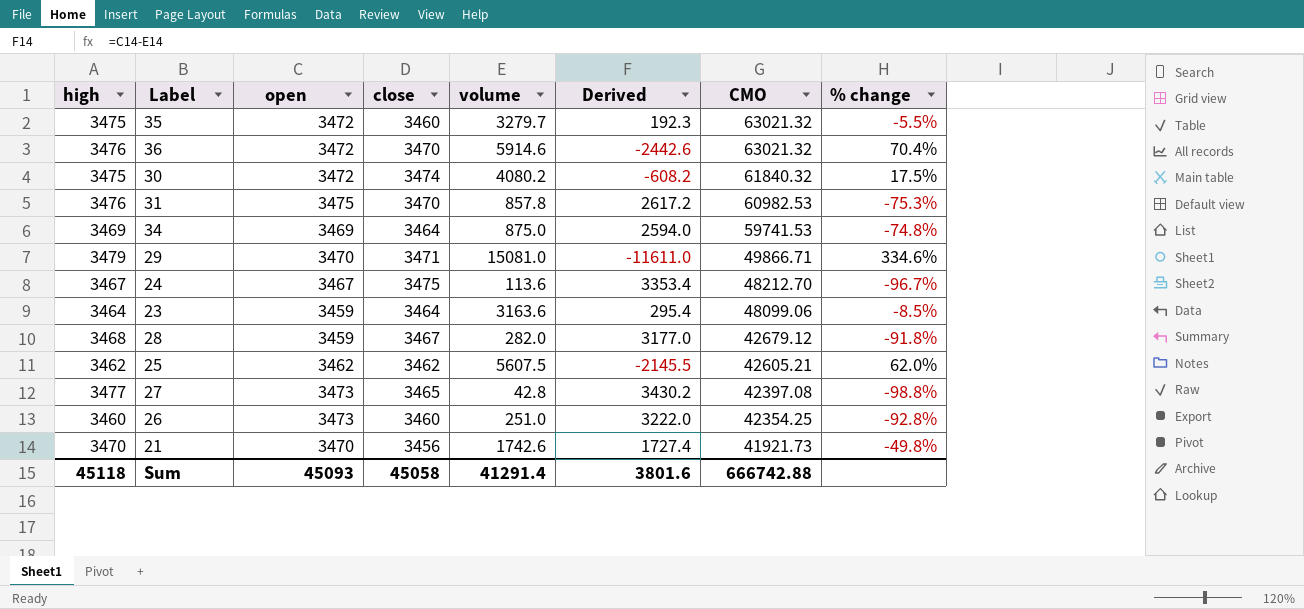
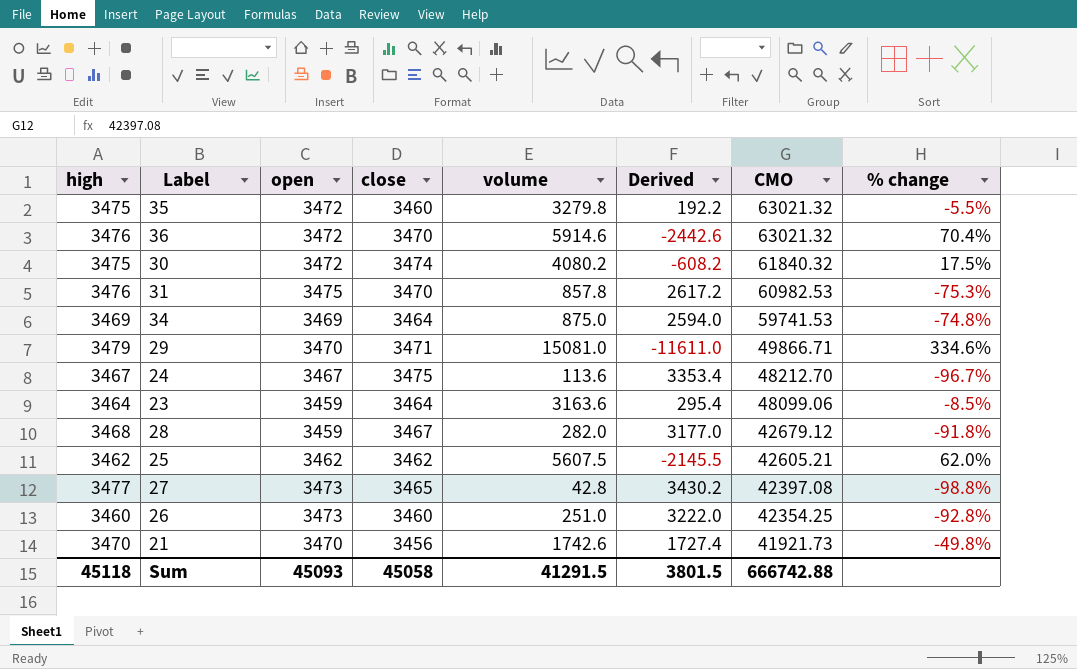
35 | volume: 3279.7 -> 3279.8
35 | Derived: 192.3 -> 192.2
Sum | volume: 41291.4 -> 41291.5
Sum | Derived: 3801.6 -> 3801.5

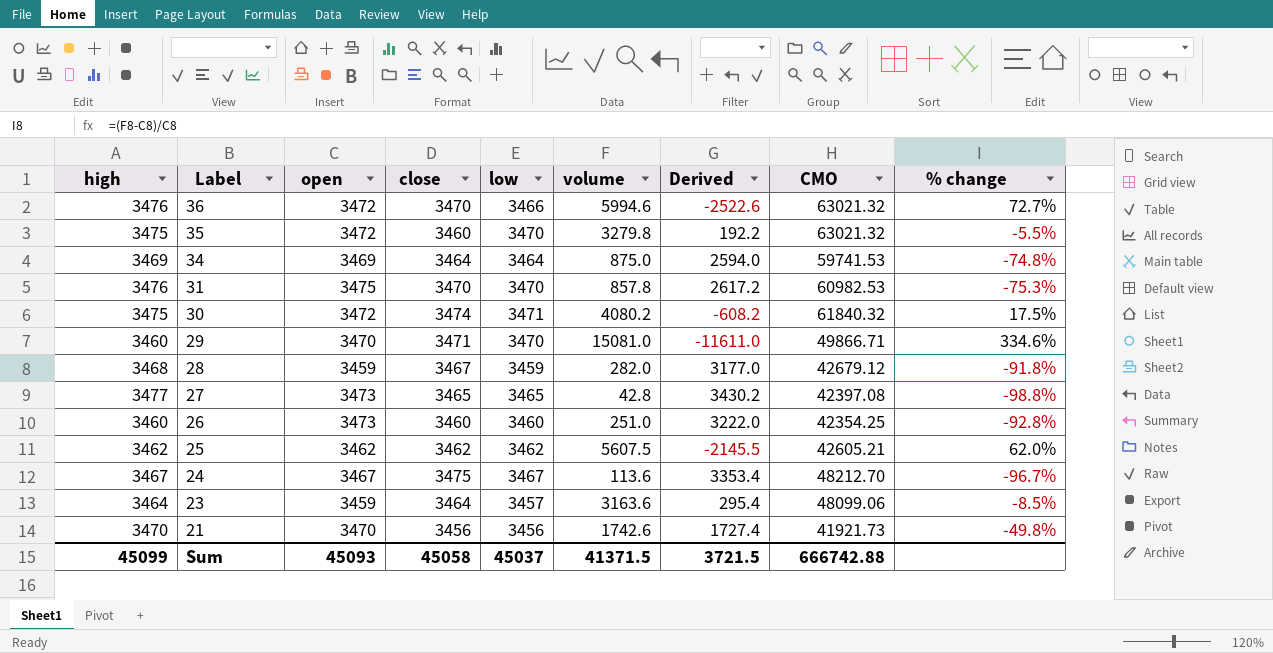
row order: CMO descending -> Label descending
column low | position: none -> 5
36 | volume: 5914.6 -> 5994.6
36 | Derived: -2442.6 -> -2522.6
36 | % change: 70.4% -> 72.7%
29 | high: 3479 -> 3460
Sum | high: 45118 -> 45099
Sum | volume: 41291.5 -> 41371.5
Sum | Derived: 3801.5 -> 3721.5

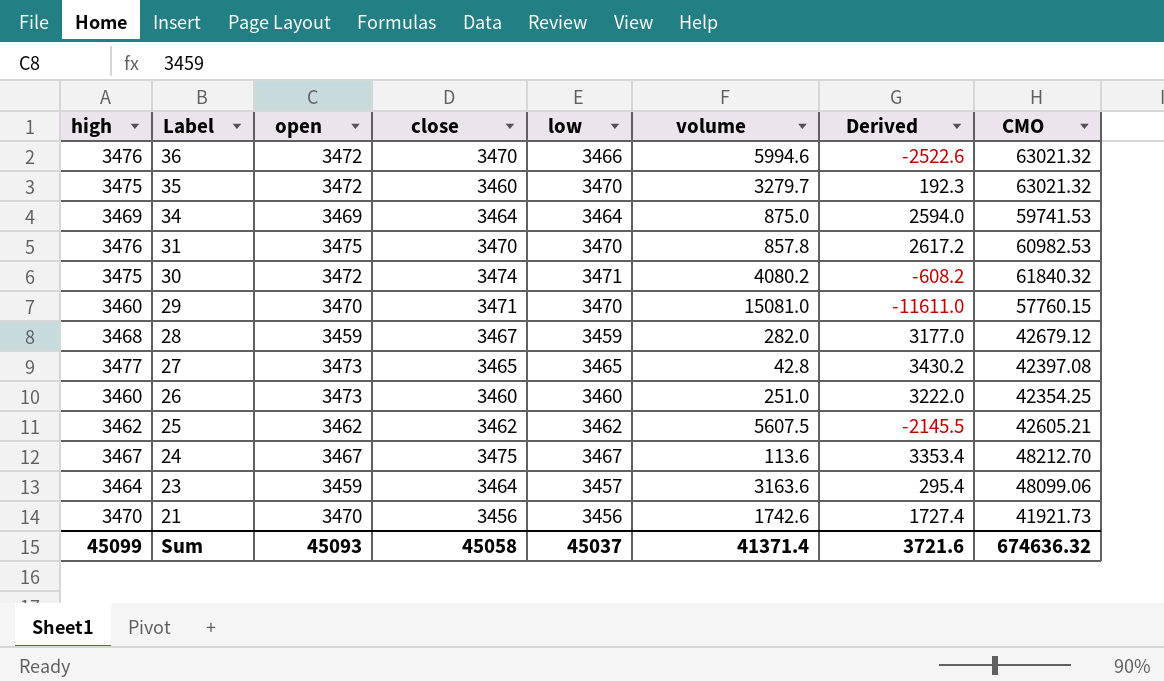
column % change | formula: ([volume] - [open]) / [open] -> none
35 | volume: 3279.8 -> 3279.7
35 | Derived: 192.2 -> 192.3
29 | CMO: 49866.71 -> 57760.15
Sum | volume: 41371.5 -> 41371.4
Sum | Derived: 3721.5 -> 3721.6
Sum | CMO: 666742.88 -> 674636.32

